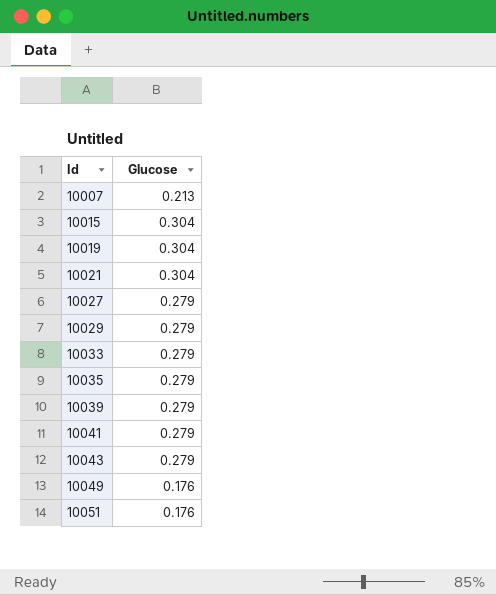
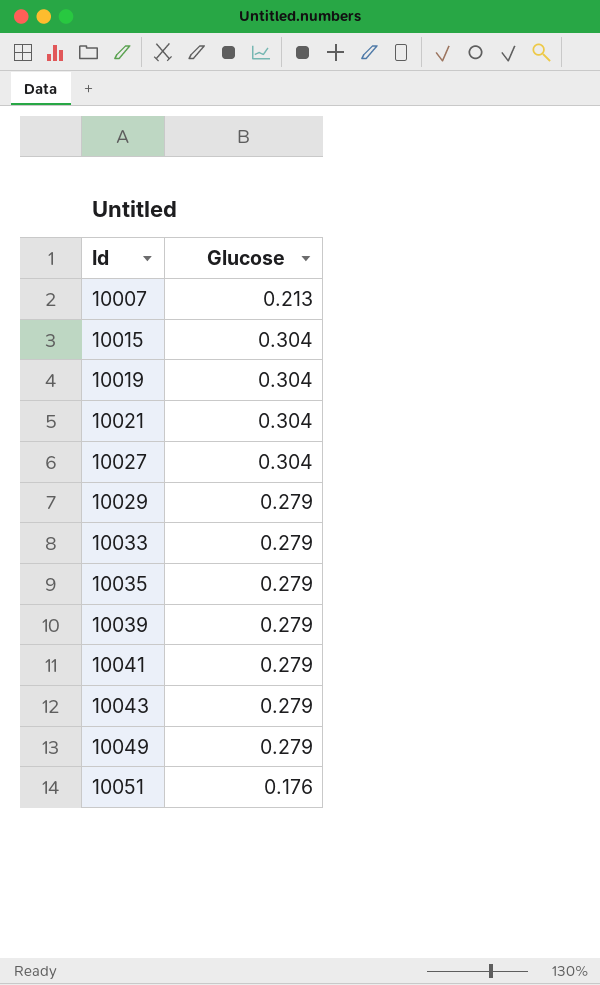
10027 | Glucose: 0.279 -> 0.304
10049 | Glucose: 0.176 -> 0.279

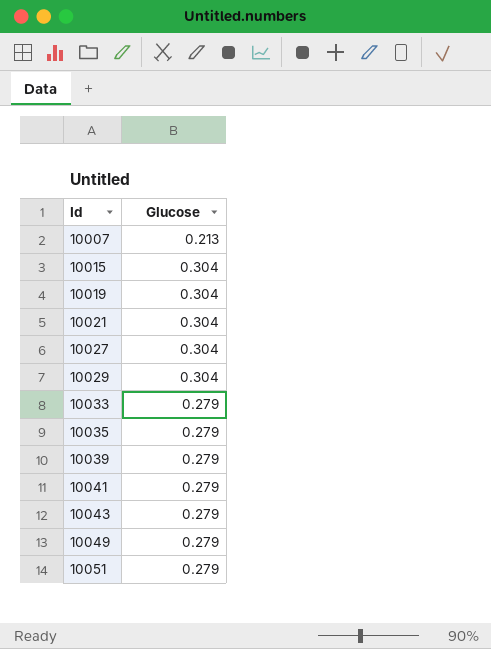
10029 | Glucose: 0.279 -> 0.304
10051 | Glucose: 0.176 -> 0.279

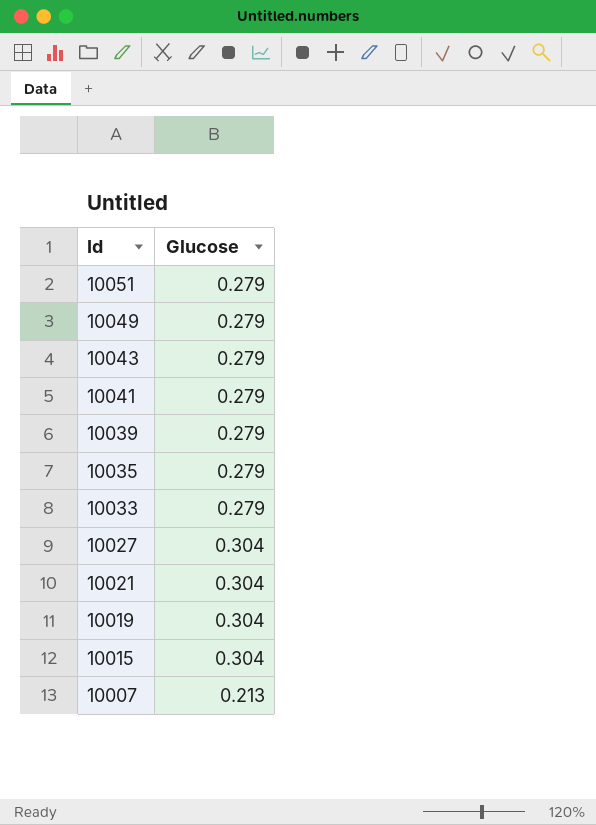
row order: Id ascending -> Id descending
row 10029: 0.304 -> none

